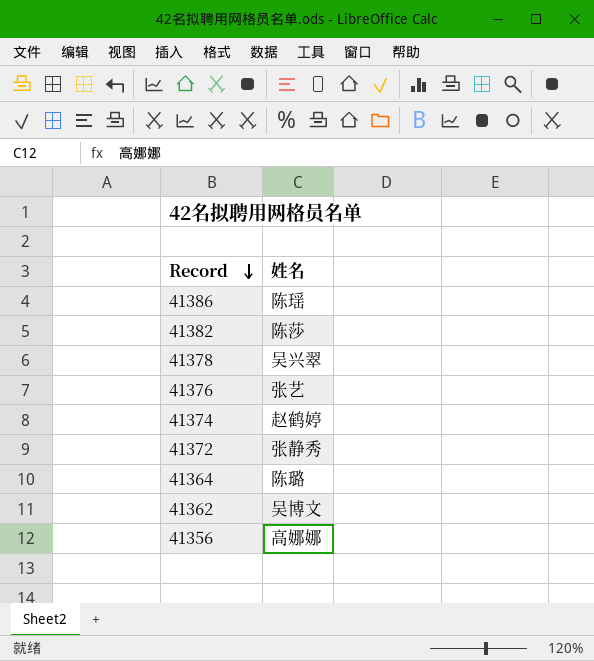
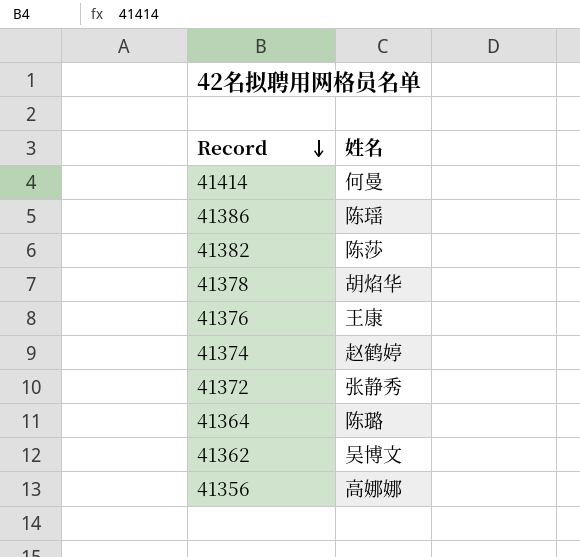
row 41414: none -> 何曼
41378 | 姓名: 吴兴翠 -> 胡焰华
41376 | 姓名: 张艺 -> 王康

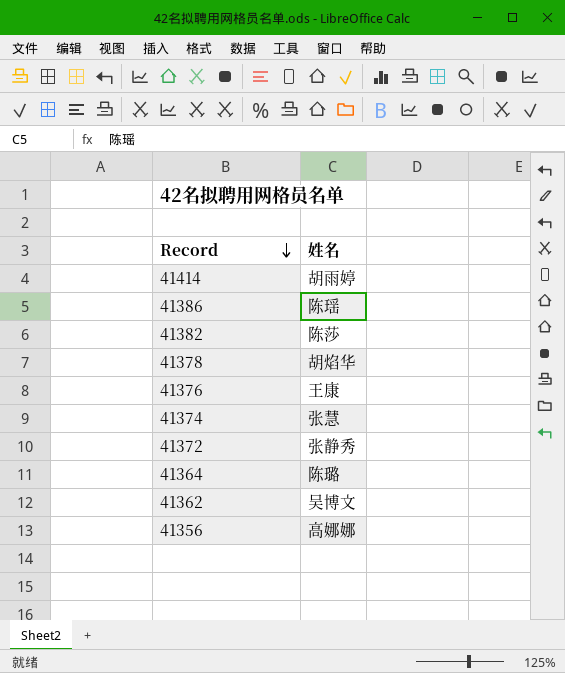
41414 | 姓名: 何曼 -> 胡雨婷
41374 | 姓名: 赵鹤婷 -> 张慧

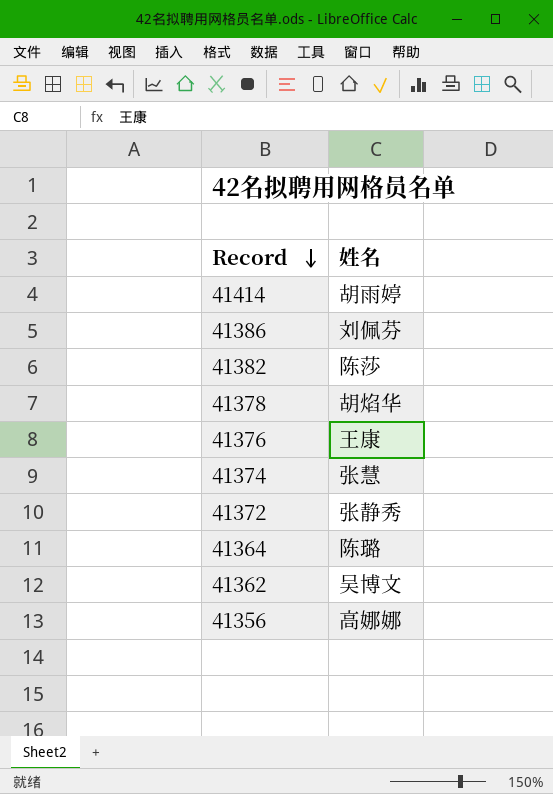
41386 | 姓名: 陈瑶 -> 刘佩芬

